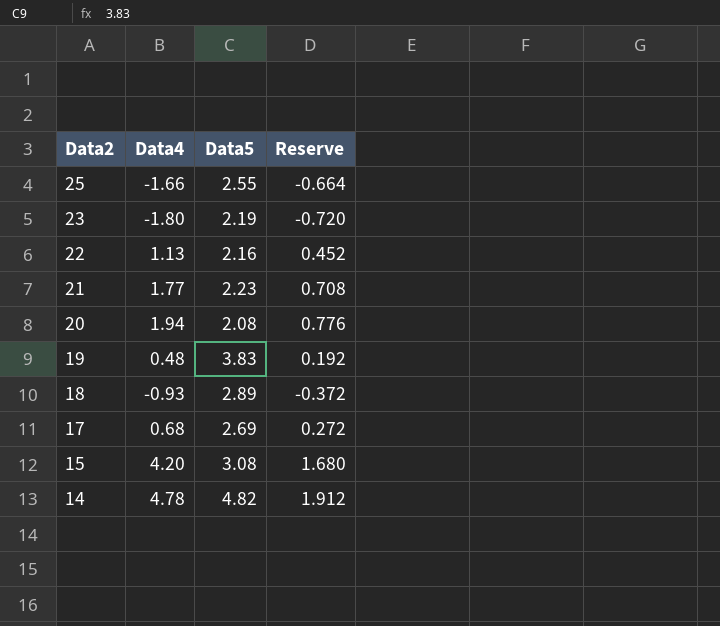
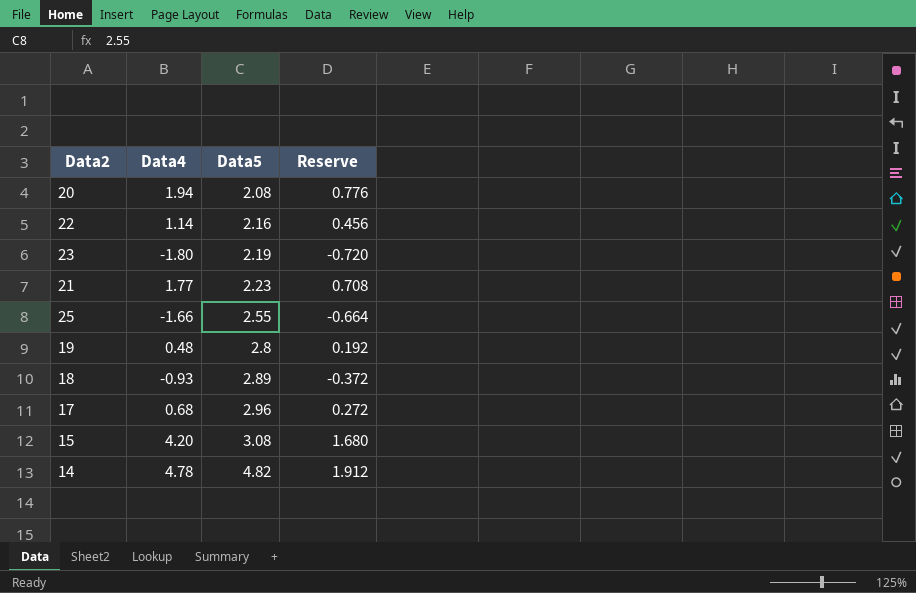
row order: Data2 descending -> Data5 ascending
22 | Data4: 1.13 -> 1.14
22 | Reserve: 0.452 -> 0.456
19 | Data5: 3.83 -> 2.8
17 | Data5: 2.69 -> 2.96

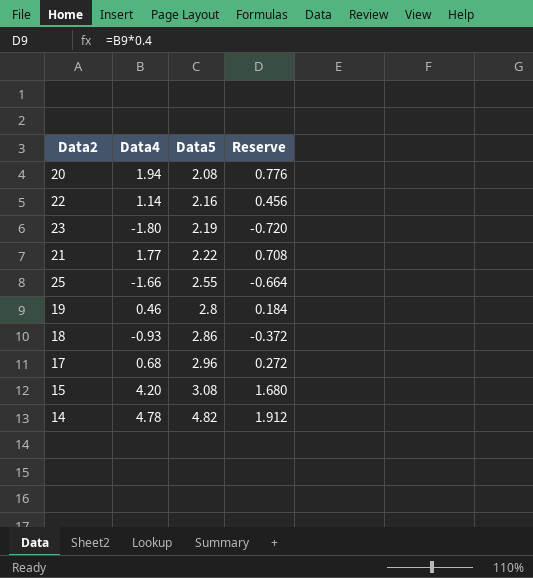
21 | Data5: 2.23 -> 2.22
19 | Data4: 0.48 -> 0.46
19 | Reserve: 0.192 -> 0.184
18 | Data5: 2.89 -> 2.86

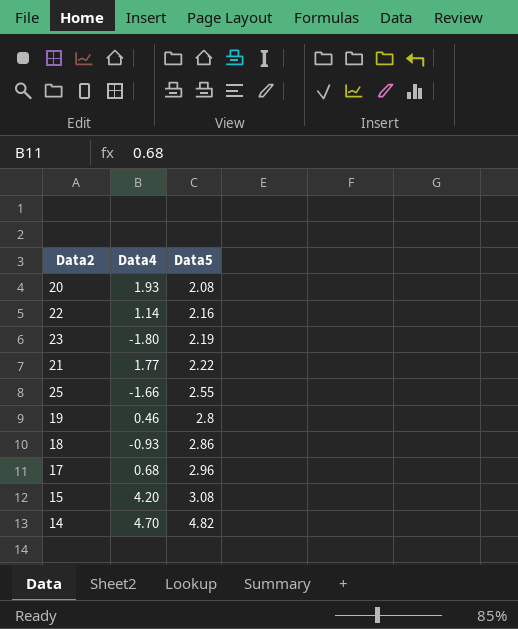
column Reserve | formula: [Data4] * 0.4 -> none
20 | Data4: 1.94 -> 1.93
14 | Data4: 4.78 -> 4.70

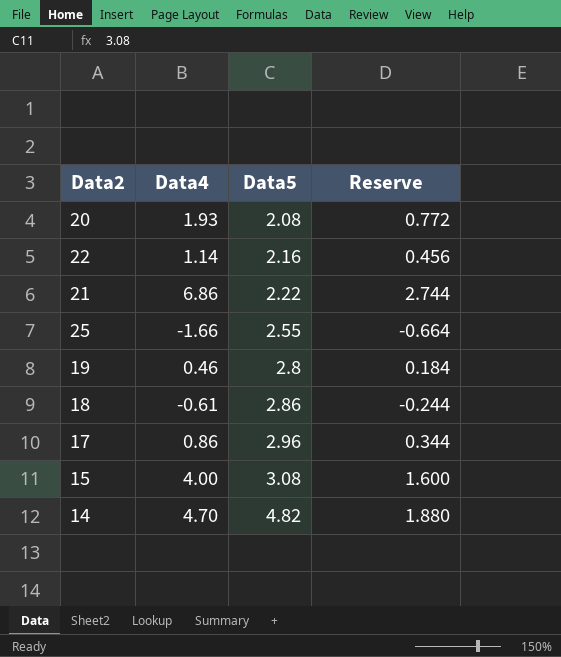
column Reserve | formula: none -> [Data4] * 0.4
row 23: -1.80 | 2.19 -> none
21 | Data4: 1.77 -> 6.86
18 | Data4: -0.93 -> -0.61
17 | Data4: 0.68 -> 0.86
15 | Data4: 4.20 -> 4.00

